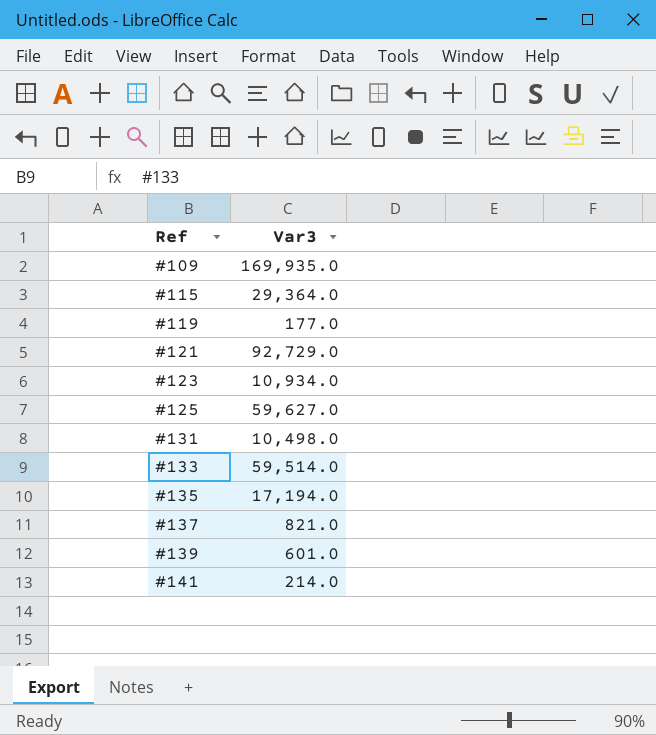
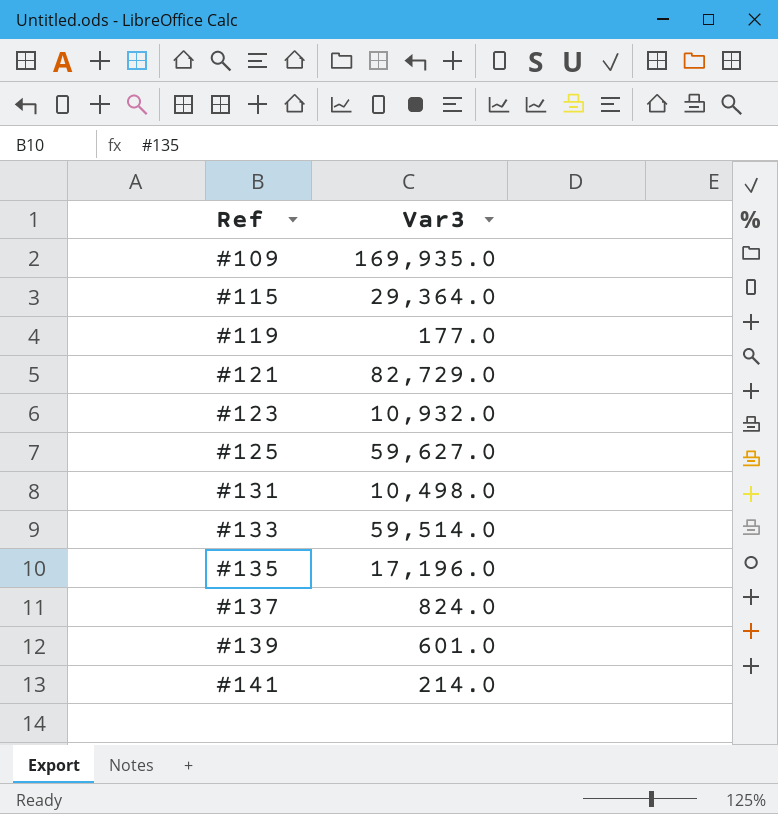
#121 | Var3: 92,729.0 -> 82,729.0
#123 | Var3: 10,934.0 -> 10,932.0
#135 | Var3: 17,194.0 -> 17,196.0
#137 | Var3: 821.0 -> 824.0

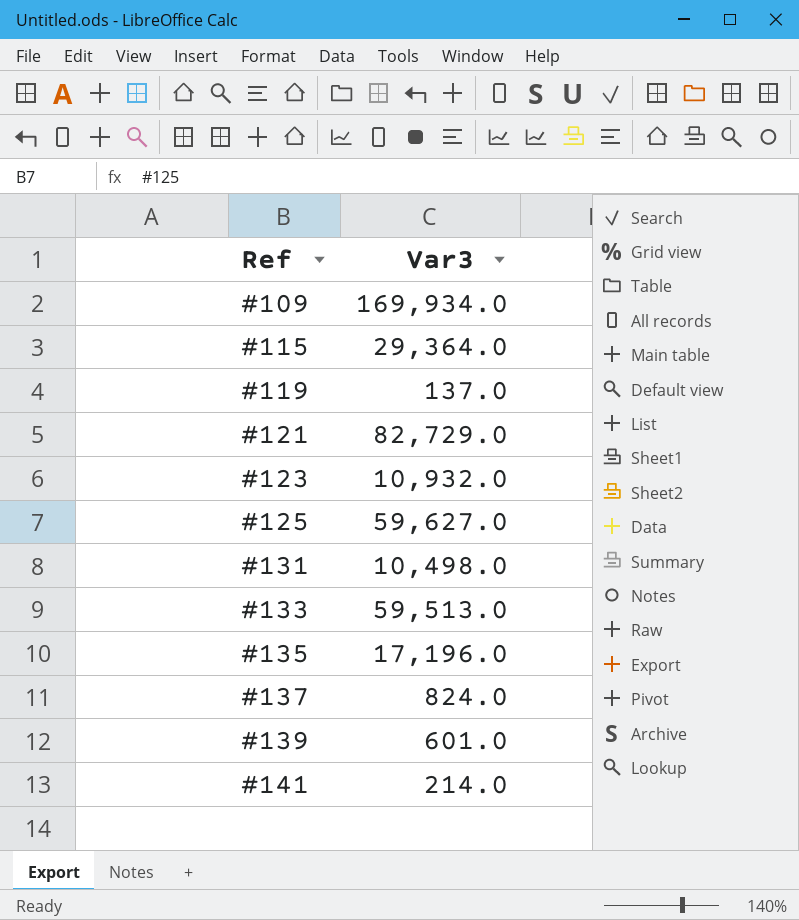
#109 | Var3: 169,935.0 -> 169,934.0
#119 | Var3: 177.0 -> 137.0
#133 | Var3: 59,514.0 -> 59,513.0

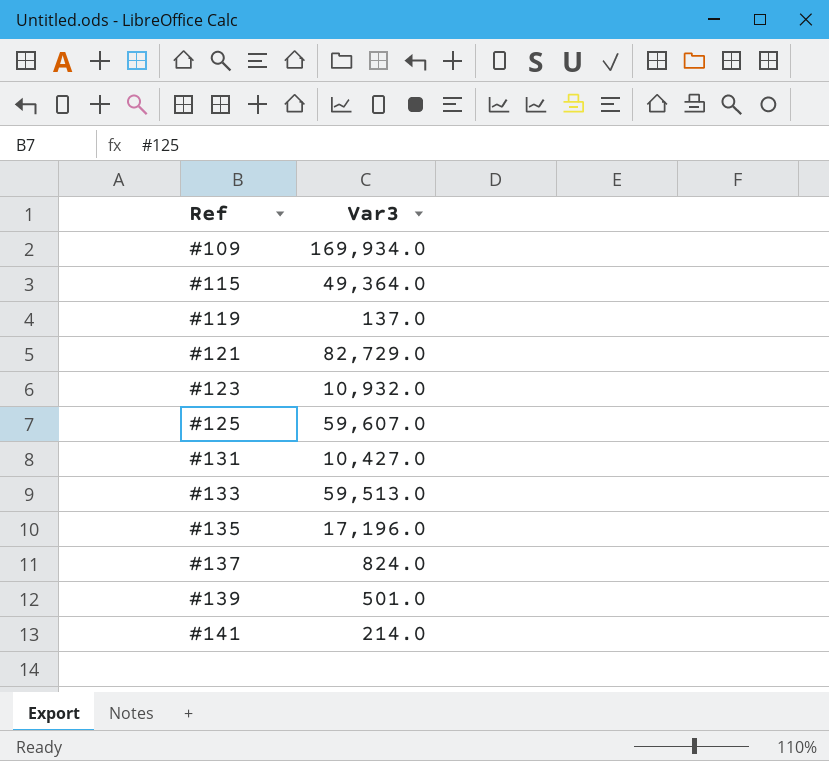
#115 | Var3: 29,364.0 -> 49,364.0
#125 | Var3: 59,627.0 -> 59,607.0
#131 | Var3: 10,498.0 -> 10,427.0
#139 | Var3: 601.0 -> 501.0

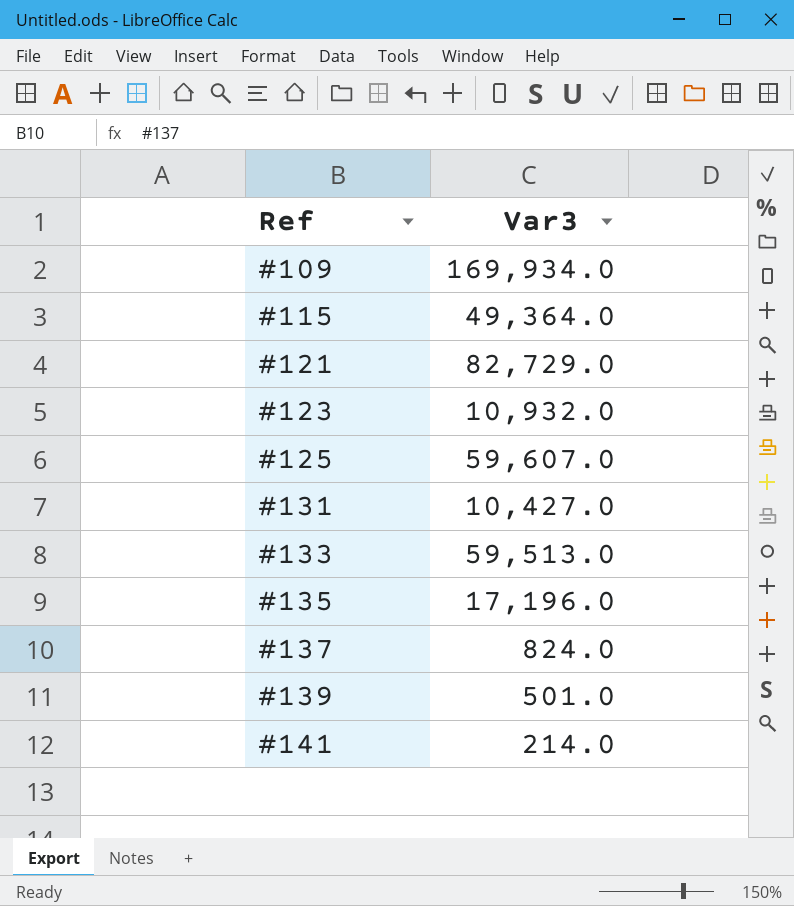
row #119: 137.0 -> none

